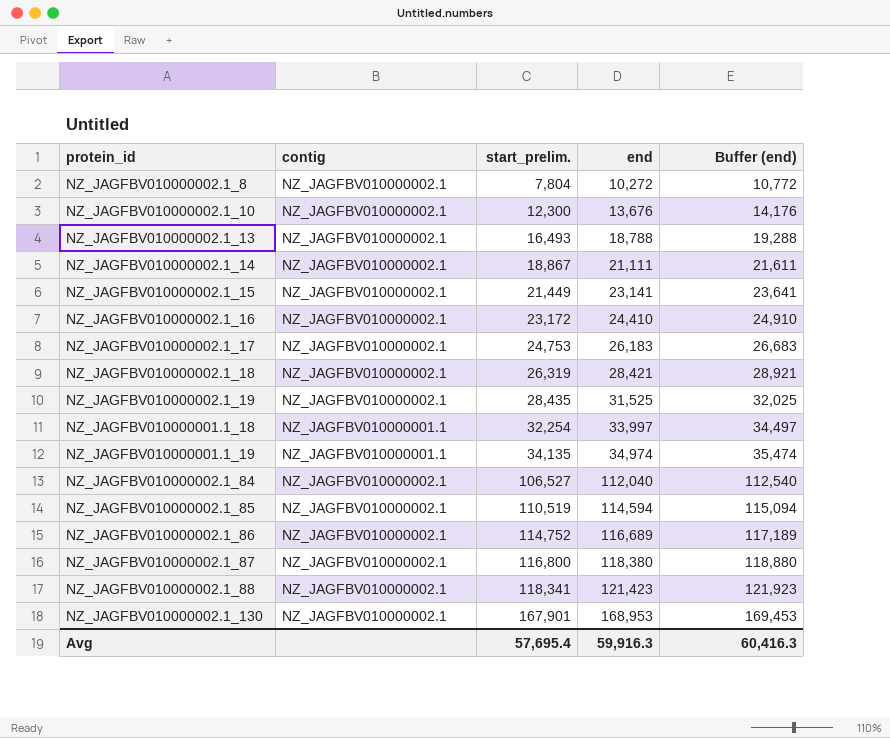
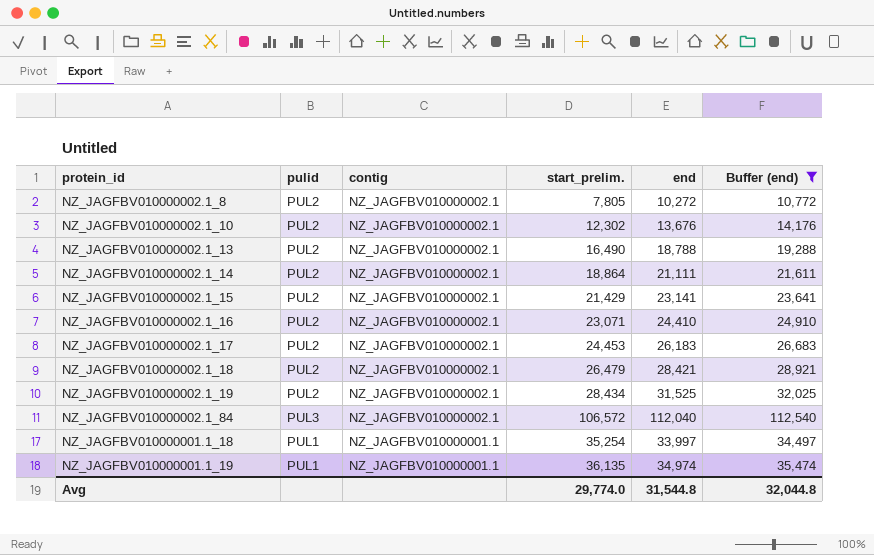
filter: none -> Buffer (end) <= 112,540
row order: start_prelim. ascending -> contig descending
column pulid | position: none -> 2
NZ_JAGFBV010000002.1_8 | start_prelim.: 7,804 -> 7,805
NZ_JAGFBV010000002.1_10 | start_prelim.: 12,300 -> 12,302
NZ_JAGFBV010000002.1_13 | start_prelim.: 16,493 -> 16,490
NZ_JAGFBV010000002.1_14 | start_prelim.: 18,867 -> 18,864
NZ_JAGFBV010000002.1_15 | start_prelim.: 21,449 -> 21,429
NZ_JAGFBV010000002.1_16 | start_prelim.: 23,172 -> 23,071
NZ_JAGFBV010000002.1_17 | start_prelim.: 24,753 -> 24,453
NZ_JAGFBV010000002.1_18 | start_prelim.: 26,319 -> 26,479
NZ_JAGFBV010000002.1_19 | start_prelim.: 28,435 -> 28,434
NZ_JAGFBV010000002.1_84 | start_prelim.: 106,527 -> 106,572
NZ_JAGFBV010000001.1_18 | start_prelim.: 32,254 -> 35,254
NZ_JAGFBV010000001.1_19 | start_prelim.: 34,135 -> 36,135
Avg | start_prelim.: 57,695.4 -> 29,774.0
Avg | end: 59,916.3 -> 31,544.8
Avg | Buffer (end): 60,416.3 -> 32,044.8

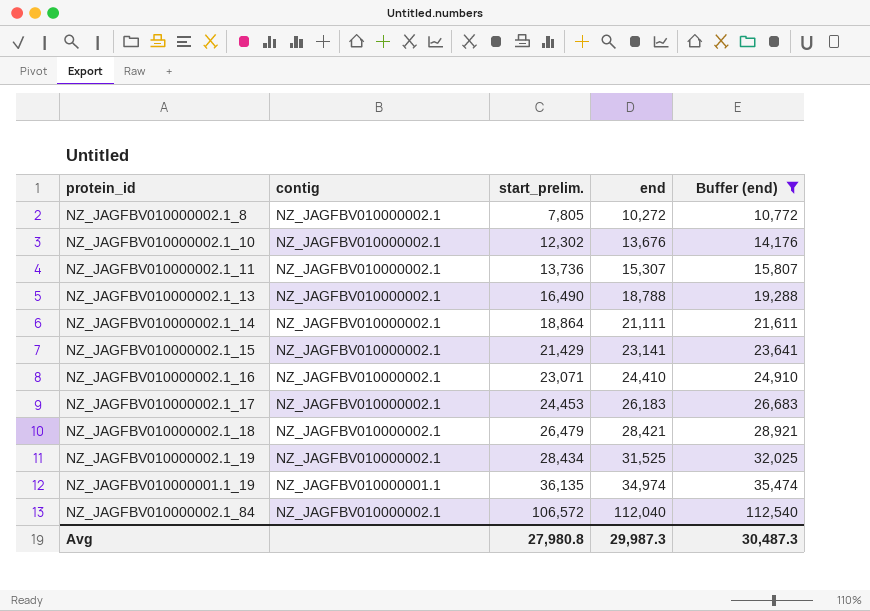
row order: contig descending -> start_prelim. ascending
column pulid | position: 2 -> none
row NZ_JAGFBV010000001.1_18: PUL1 | NZ_JAGFBV010000001.1 | 35,254 | 33,997 | 34,497 -> none
row NZ_JAGFBV010000002.1_11: none -> NZ_JAGFBV010000002.1 | 13,736 | 15,307 | 15,807
Avg | start_prelim.: 29,774.0 -> 27,980.8
Avg | end: 31,544.8 -> 29,987.3
Avg | Buffer (end): 32,044.8 -> 30,487.3

